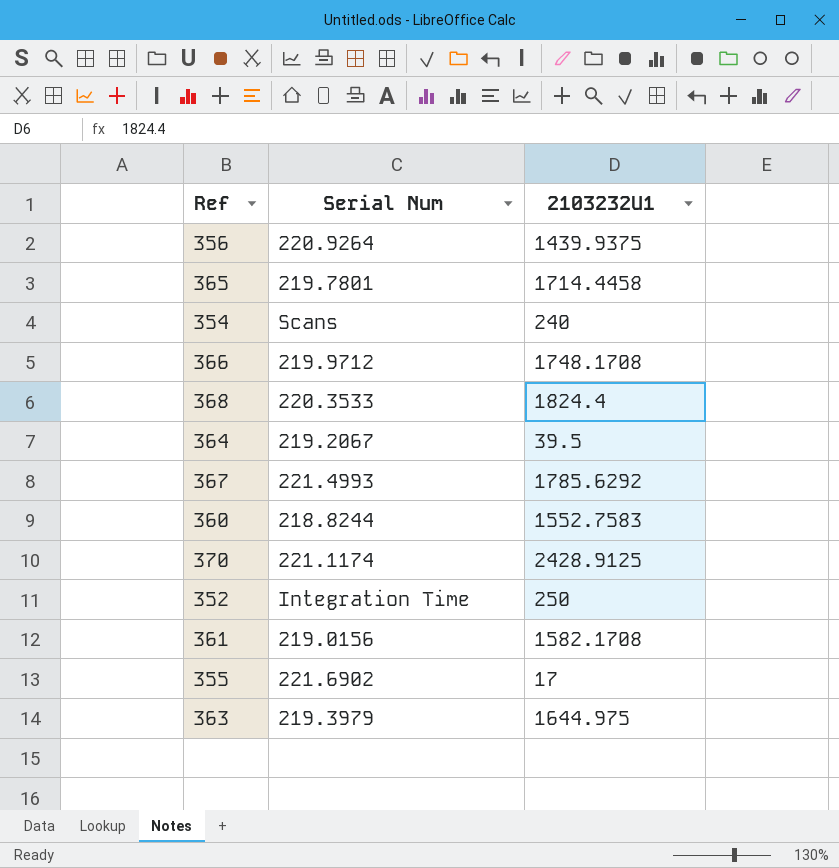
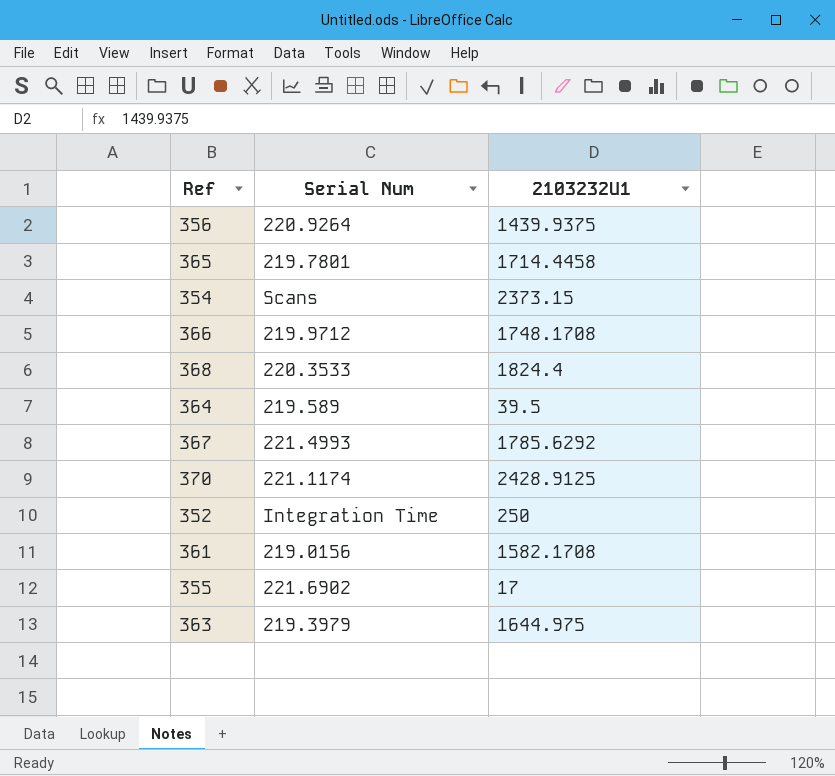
row 360: 218.8244 | 1552.7583 -> none
354 | 2103232U1: 240 -> 2373.15
364 | Serial Num: 219.2067 -> 219.589

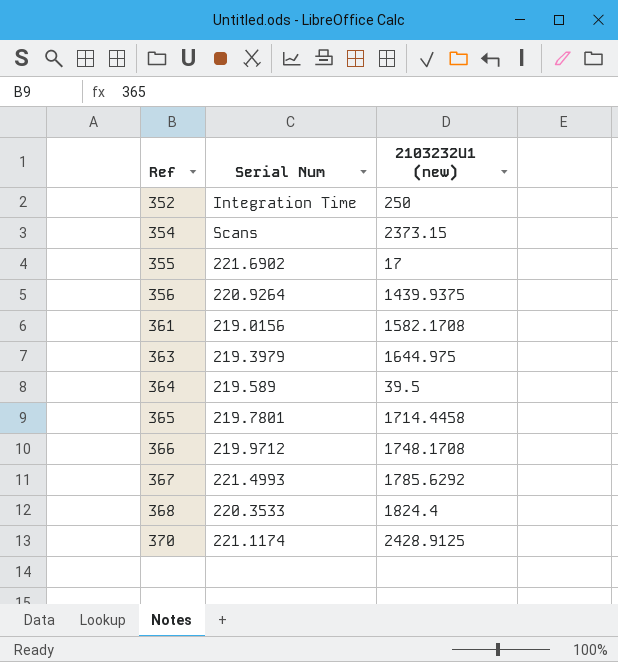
row order: none -> Ref ascending
column name: 2103232U1 -> 2103232U1 (new)

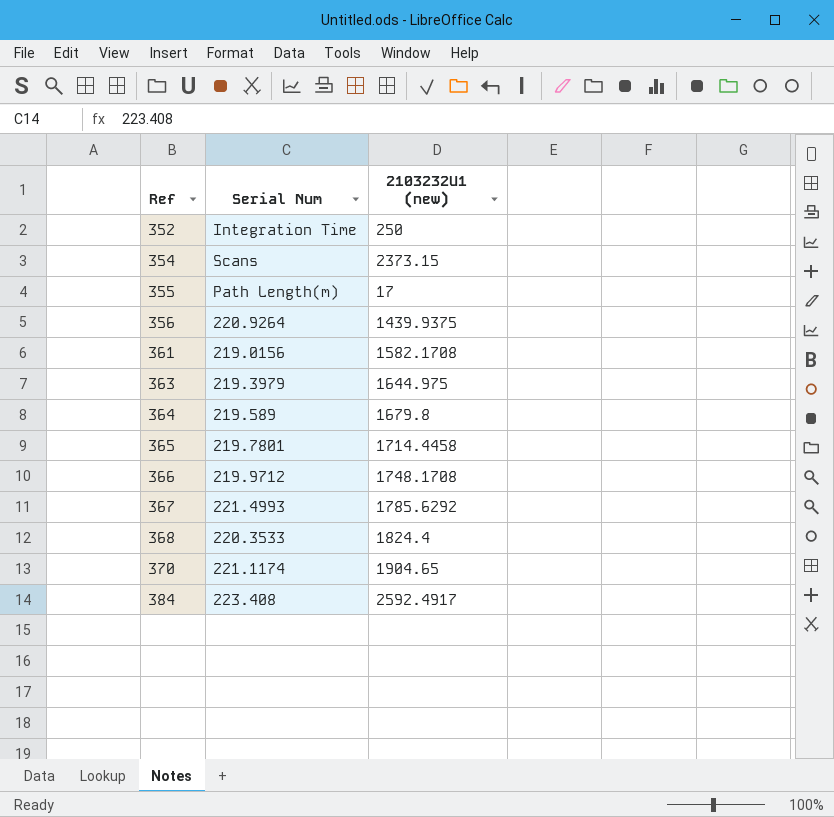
355 | Serial Num: 221.6902 -> Path Length(m)
364 | 2103232U1 (new): 39.5 -> 1679.8
370 | 2103232U1 (new): 2428.9125 -> 1904.65
row 384: none -> 223.408 | 2592.4917

